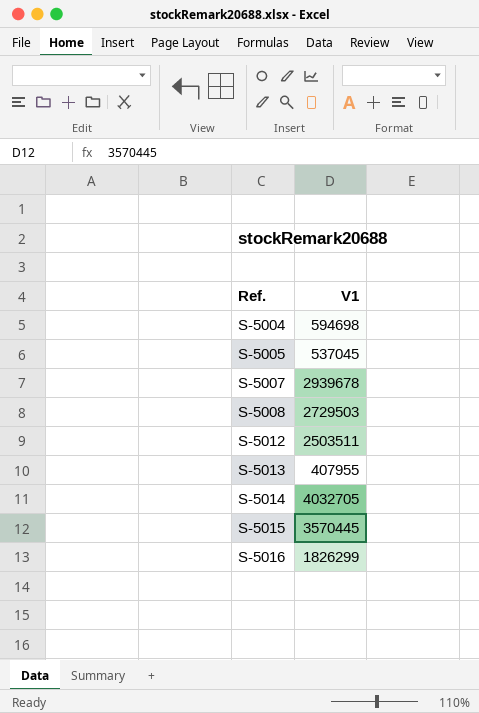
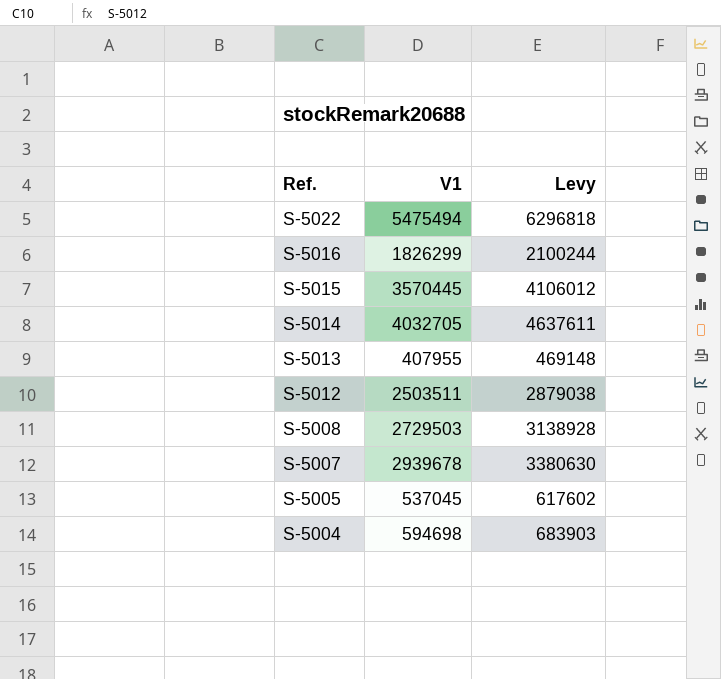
row order: Ref. ascending -> Ref. descending
column Levy | formula: none -> [V1] * 1.15
row S-5022: none -> 5475494 | 6296818

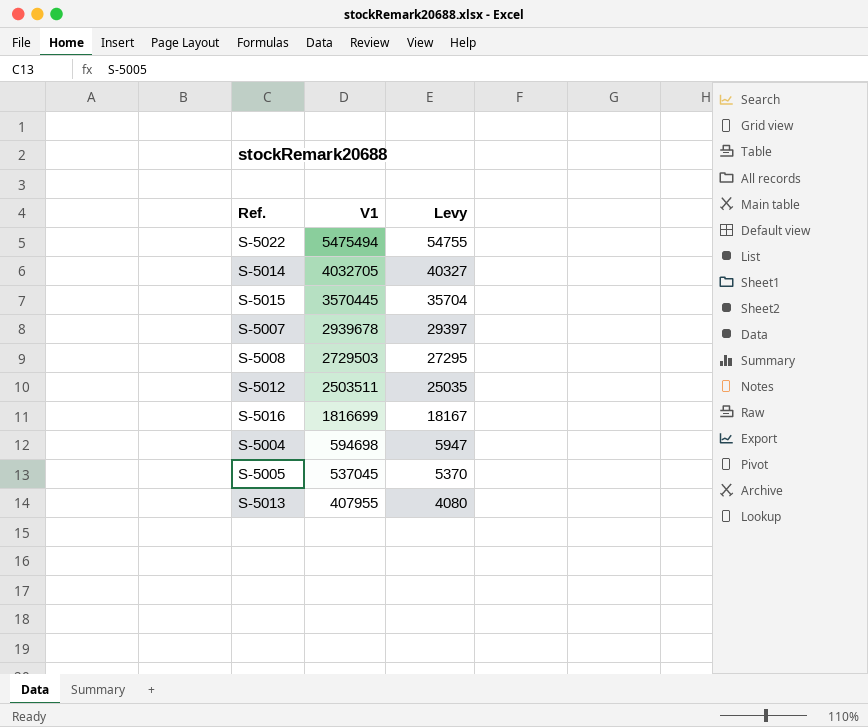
row order: Ref. descending -> V1 descending
column Levy | formula: [V1] * 1.15 -> [V1] * 0.01
S-5016 | V1: 1826299 -> 1816699

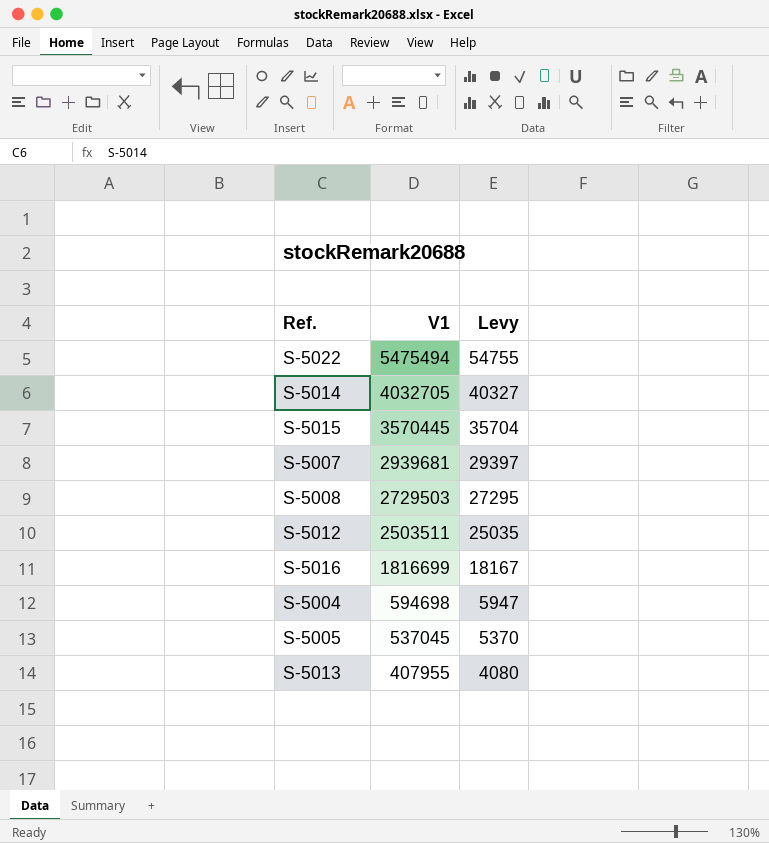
S-5007 | V1: 2939678 -> 2939681

